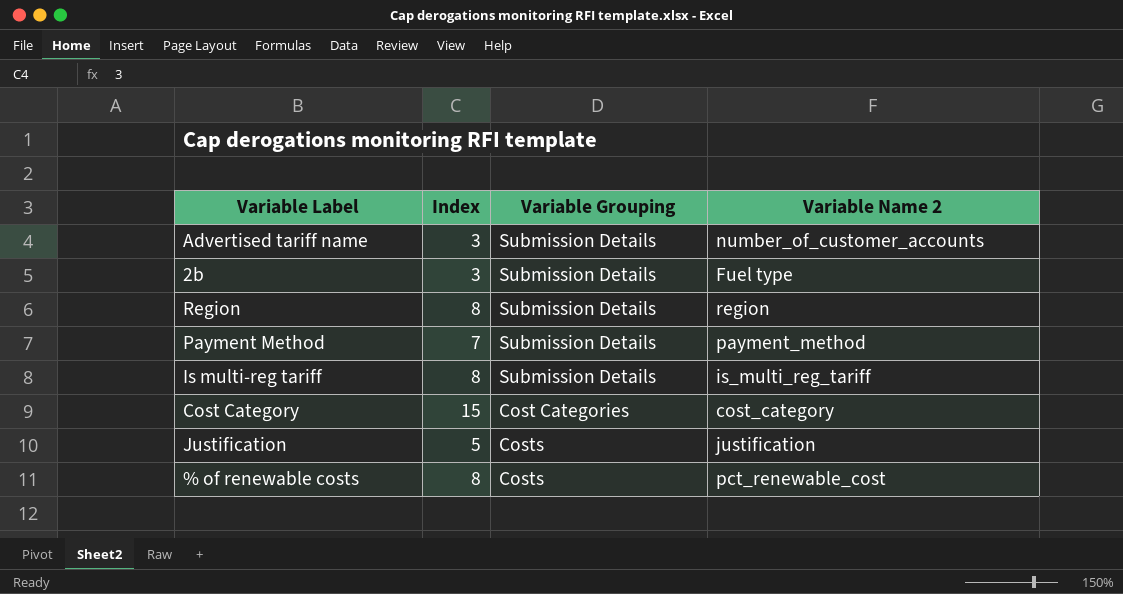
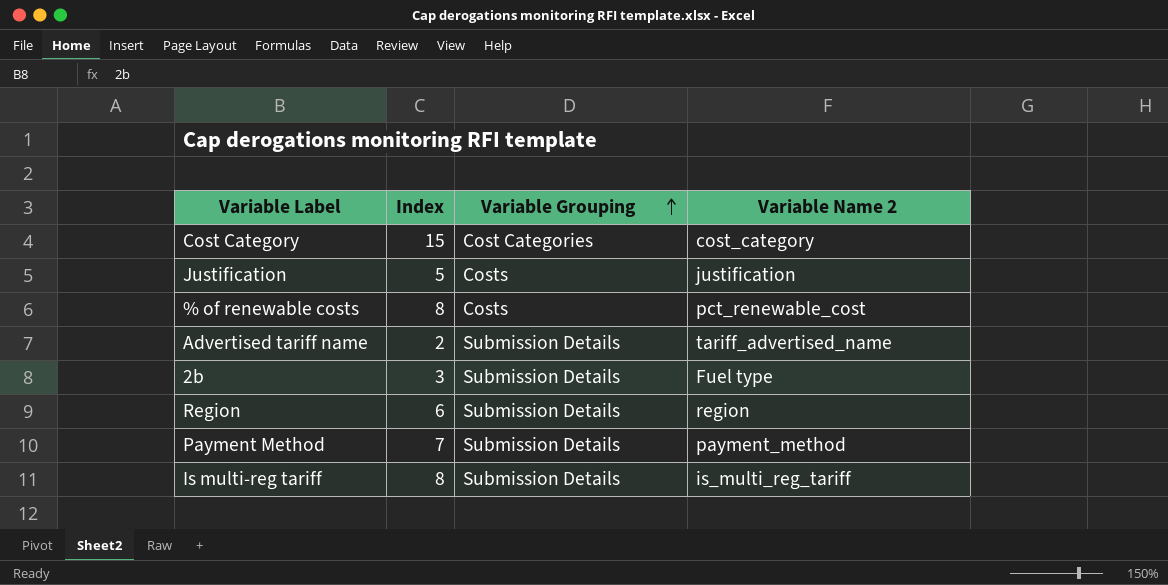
row order: none -> Variable Grouping ascending
Advertised tariff name | Index: 3 -> 2
Advertised tariff name | Variable Name 2: number_of_customer_accounts -> tariff_advertised_name
Region | Index: 8 -> 6

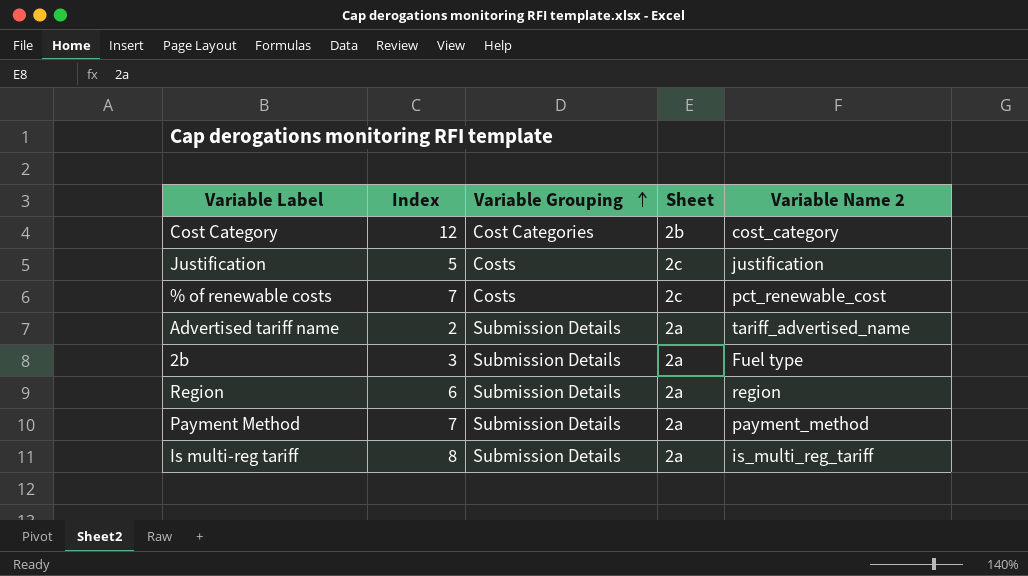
column Sheet | position: none -> 4
Cost Category | Index: 15 -> 12
% of renewable costs | Index: 8 -> 7

